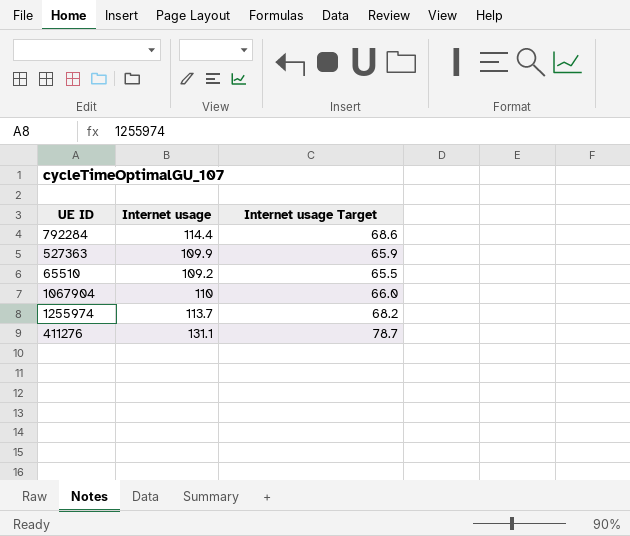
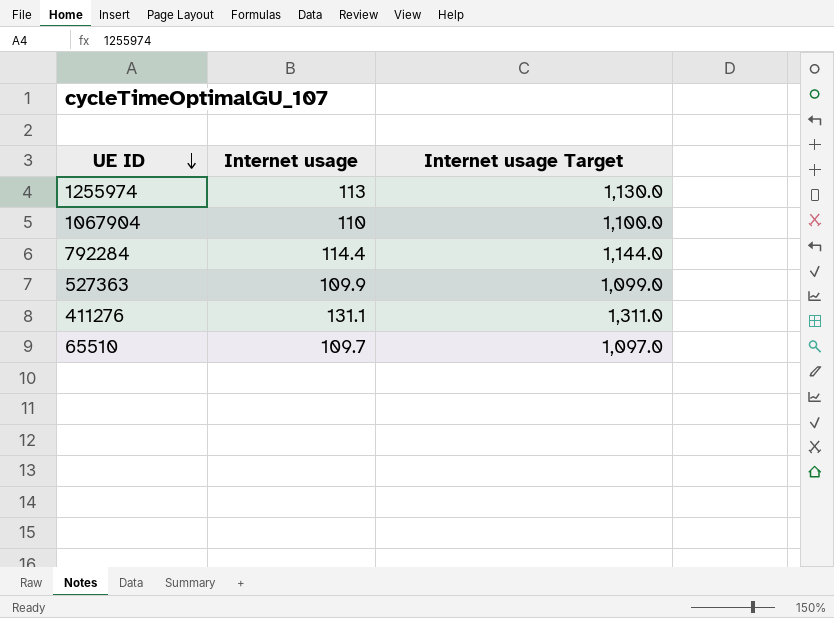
row order: none -> UE ID descending
column Internet usage Target | formula: [Internet usage] * 0.6 -> [Internet usage] * 10
1255974 | Internet usage: 113.7 -> 113
65510 | Internet usage: 109.2 -> 109.7

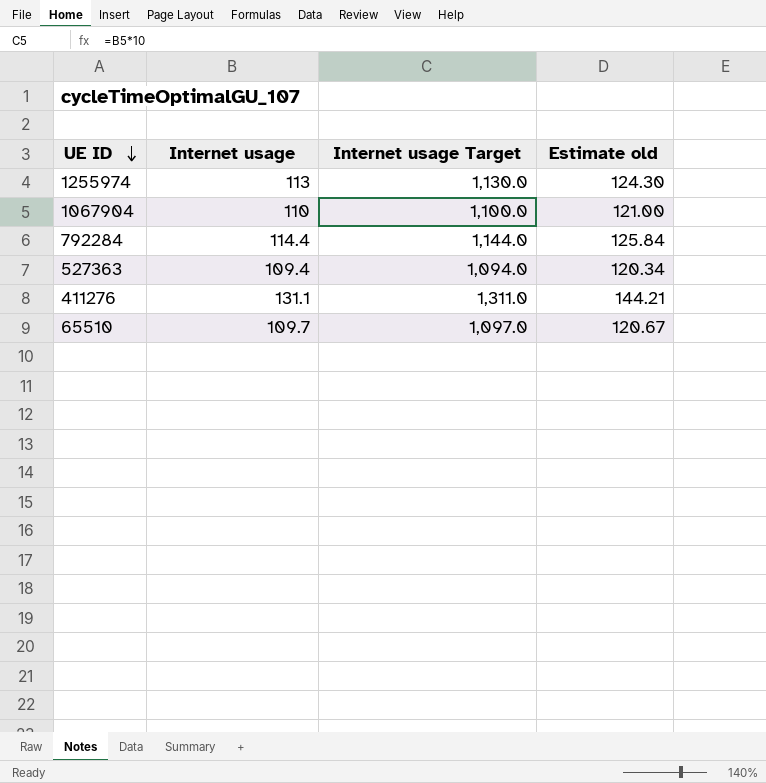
column Estimate old | formula: none -> [Internet usage] * 1.1
527363 | Internet usage: 109.9 -> 109.4
527363 | Internet usage Target: 1,099.0 -> 1,094.0

